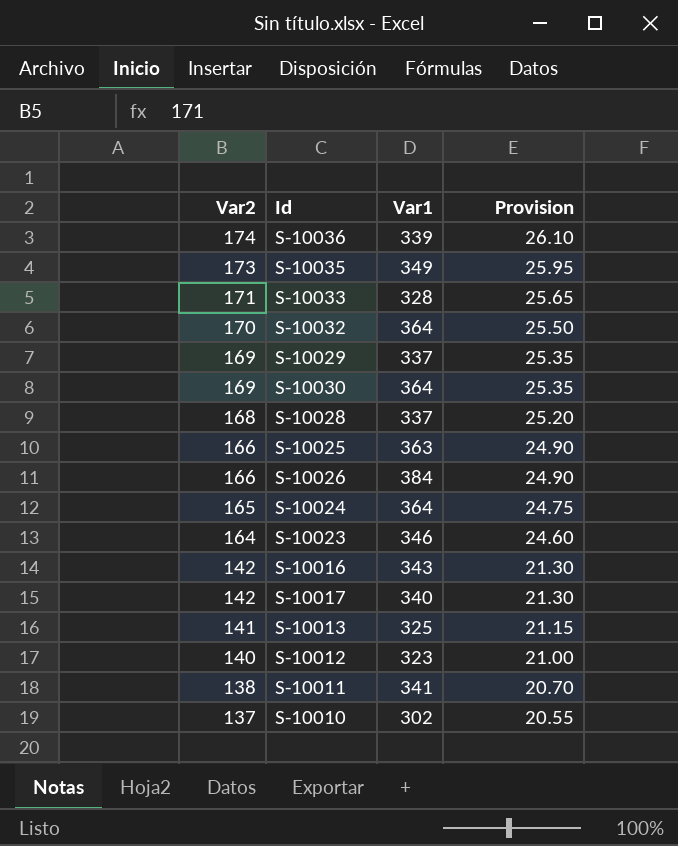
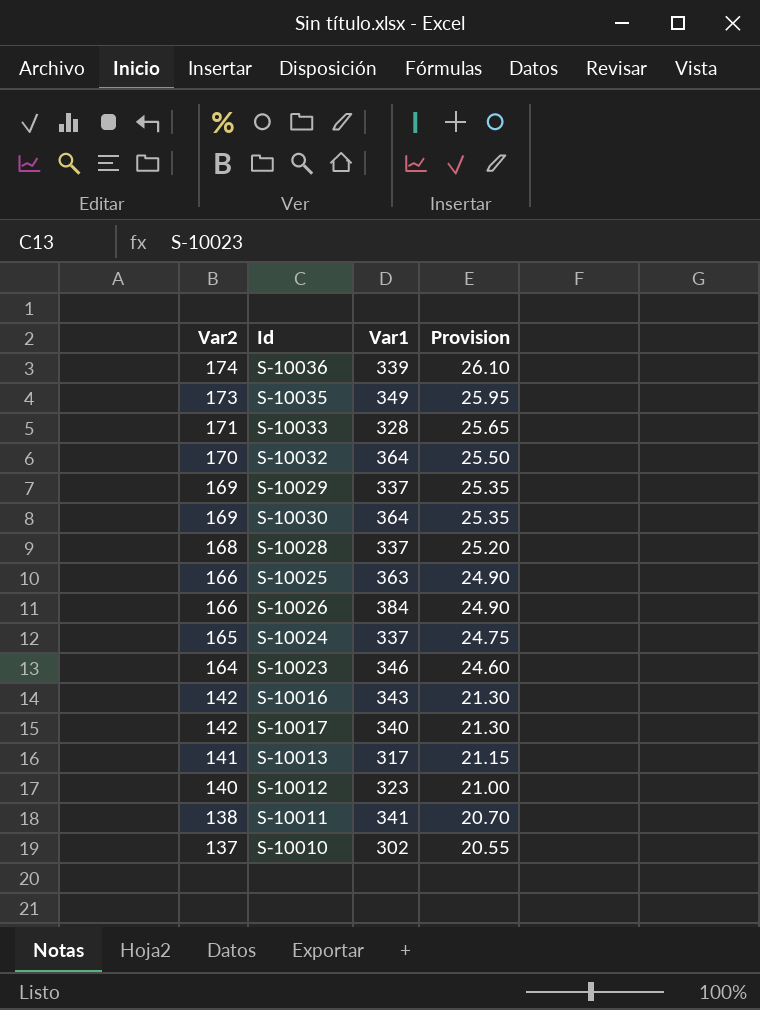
S-10024 | Var1: 364 -> 337
S-10013 | Var1: 325 -> 317

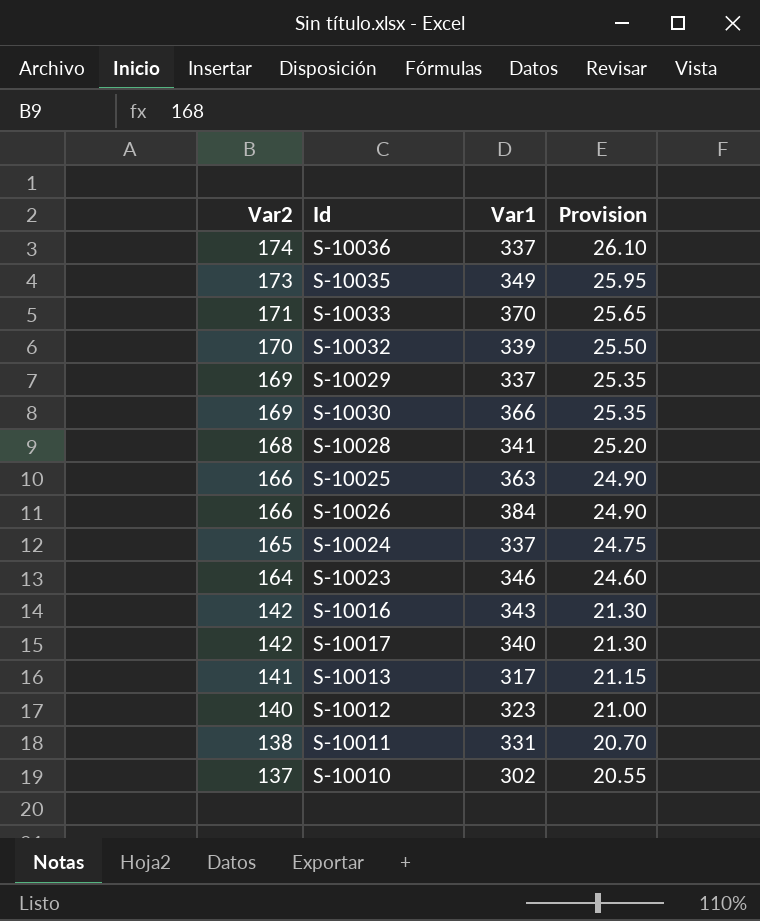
S-10036 | Var1: 339 -> 337
S-10033 | Var1: 328 -> 370
S-10032 | Var1: 364 -> 339
S-10030 | Var1: 364 -> 366
S-10028 | Var1: 337 -> 341
S-10011 | Var1: 341 -> 331

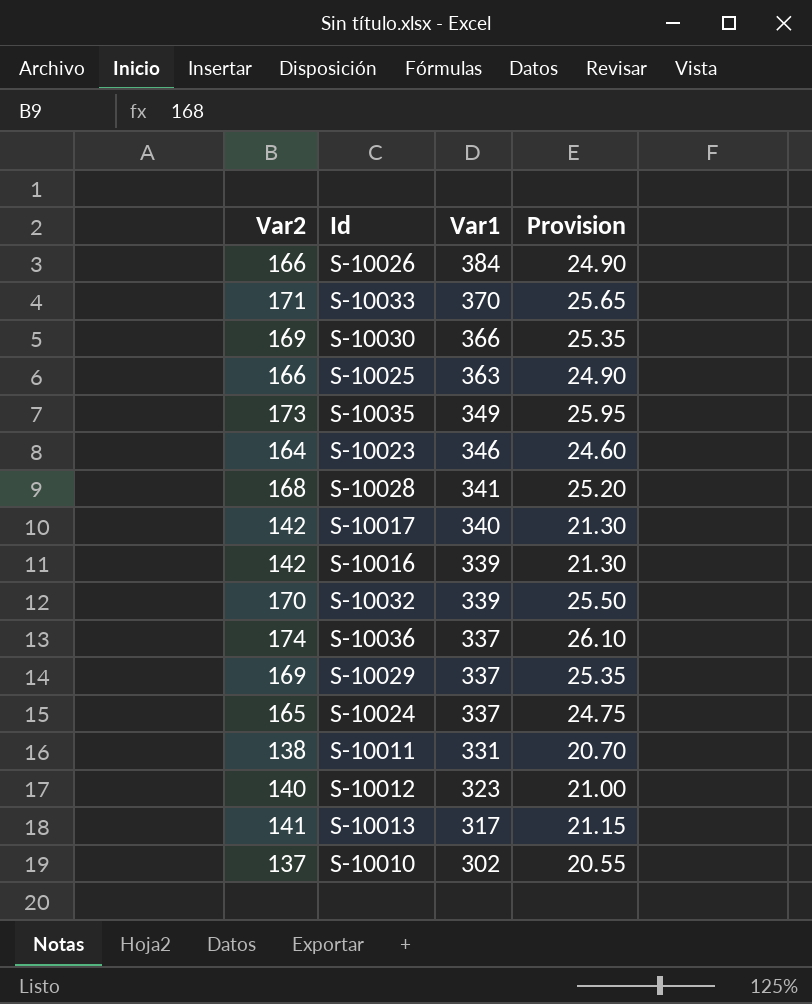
row order: Var2 descending -> Var1 descending
S-10016 | Var1: 343 -> 339

